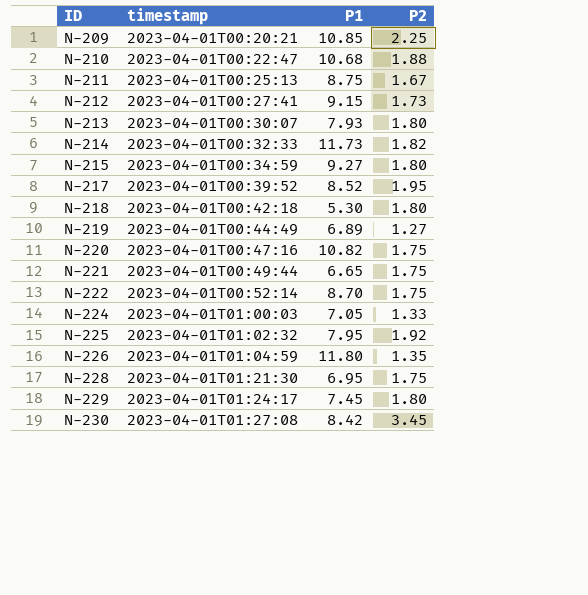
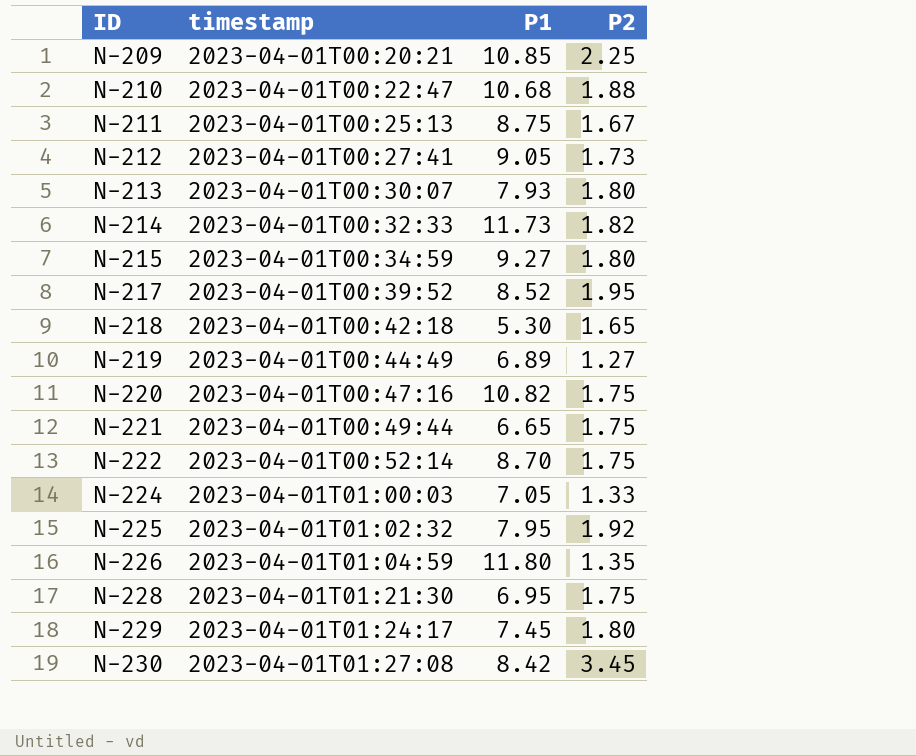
N-212 | P1: 9.15 -> 9.05
N-218 | P2: 1.80 -> 1.65

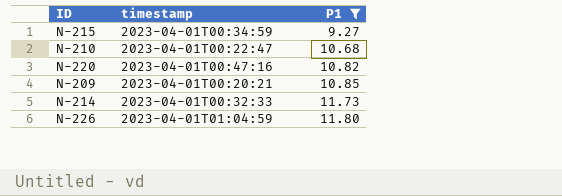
filter: none -> P1 >= 9.27
row order: ID ascending -> P1 ascending
column P2 | position: 4 -> none

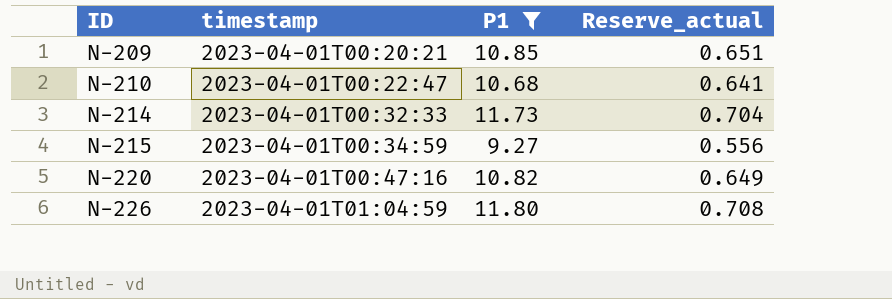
row order: P1 ascending -> ID ascending
column Reserve_actual | formula: none -> [P1] * 0.06

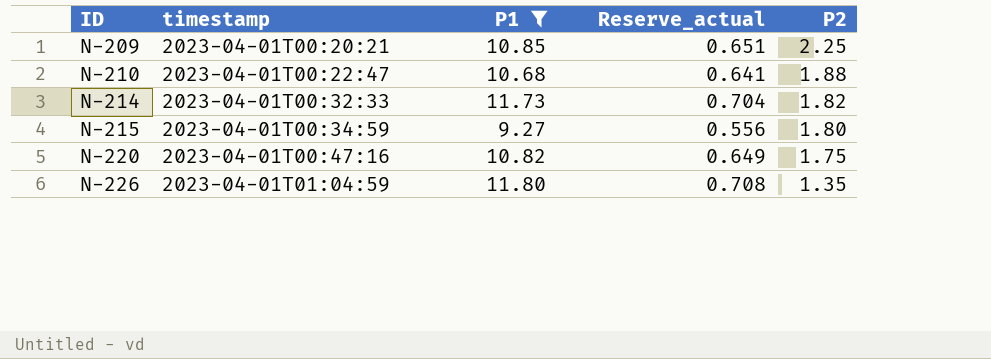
column P2 | position: none -> 5

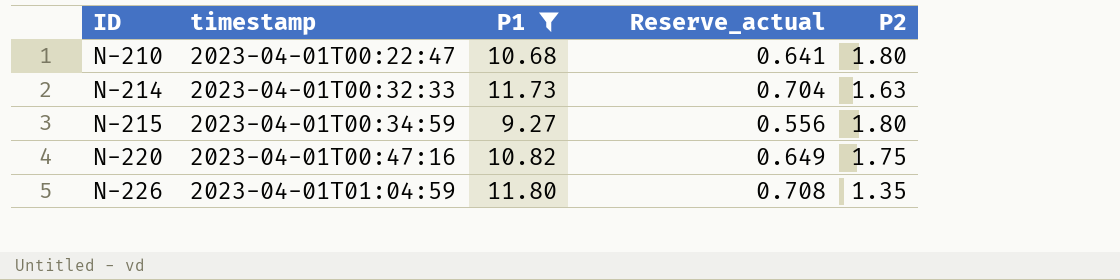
row N-209: 2023-04-01T00:20:21 | 10.85 | 0.651 | 2.25 -> none
N-210 | P2: 1.88 -> 1.80
N-214 | P2: 1.82 -> 1.63

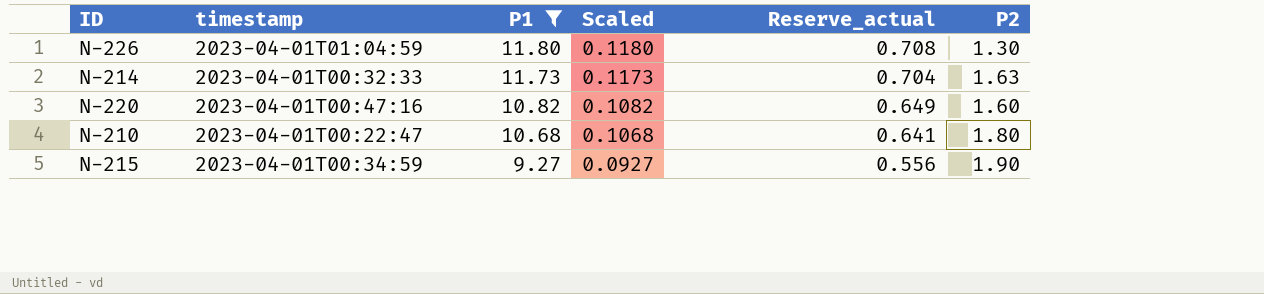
row order: ID ascending -> P1 descending
column Scaled | formula: none -> [P1] * 0.01
N-226 | P2: 1.35 -> 1.30
N-220 | P2: 1.75 -> 1.60
N-215 | P2: 1.80 -> 1.90

